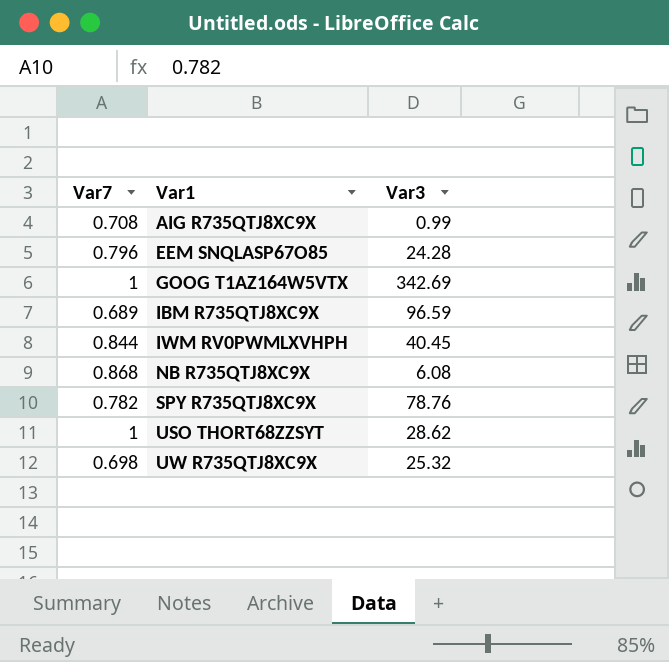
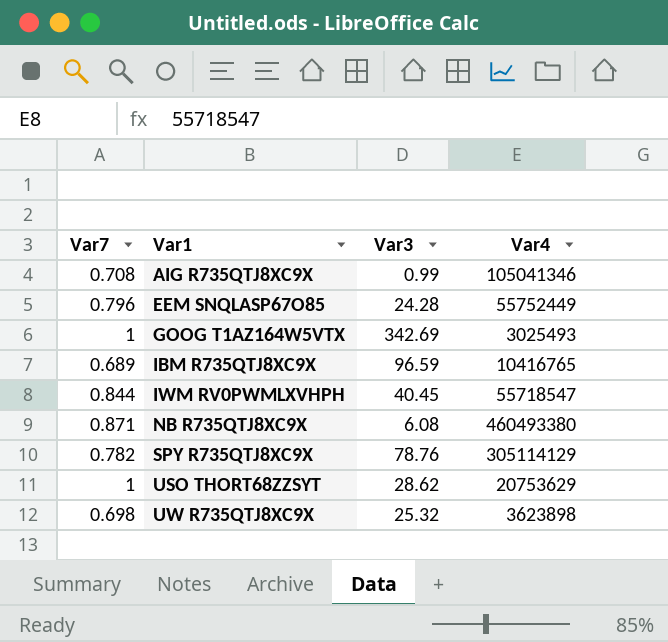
column Var4 | position: none -> 4
NB R735QTJ8XC9X | Var7: 0.868 -> 0.871

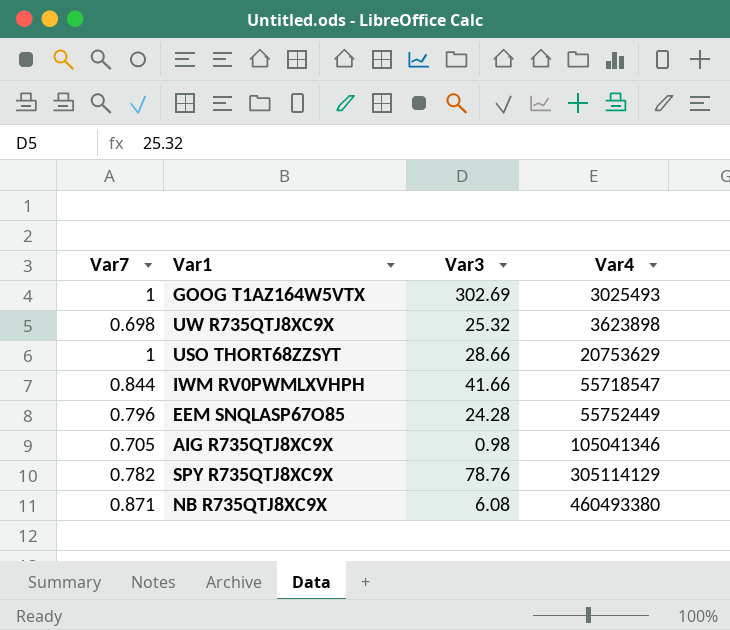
row order: Var1 ascending -> Var4 ascending
row IBM R735QTJ8XC9X: 0.689 | 96.59 | 10416765 -> none
GOOG T1AZ164W5VTX | Var3: 342.69 -> 302.69
USO THORT68ZZSYT | Var3: 28.62 -> 28.66
IWM RV0PWMLXVHPH | Var3: 40.45 -> 41.66
AIG R735QTJ8XC9X | Var7: 0.708 -> 0.705
AIG R735QTJ8XC9X | Var3: 0.99 -> 0.98

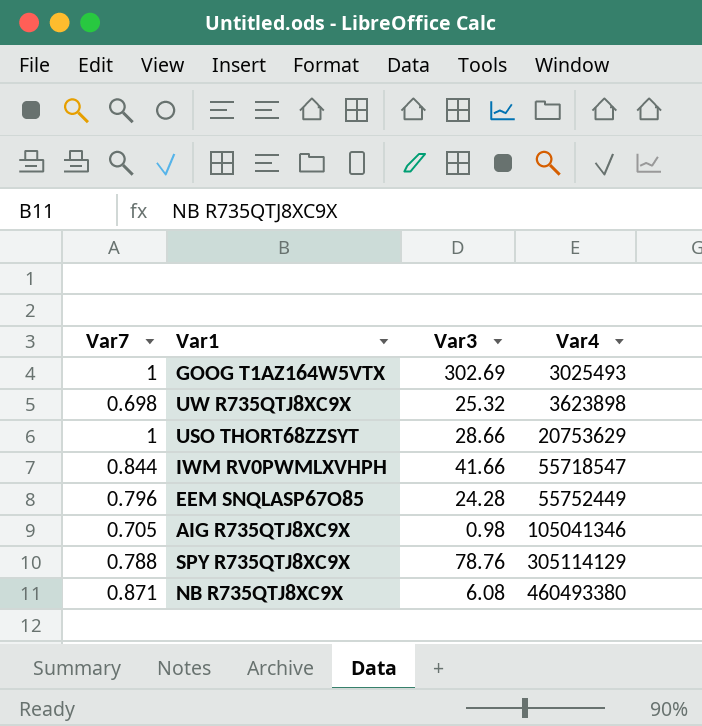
SPY R735QTJ8XC9X | Var7: 0.782 -> 0.788

